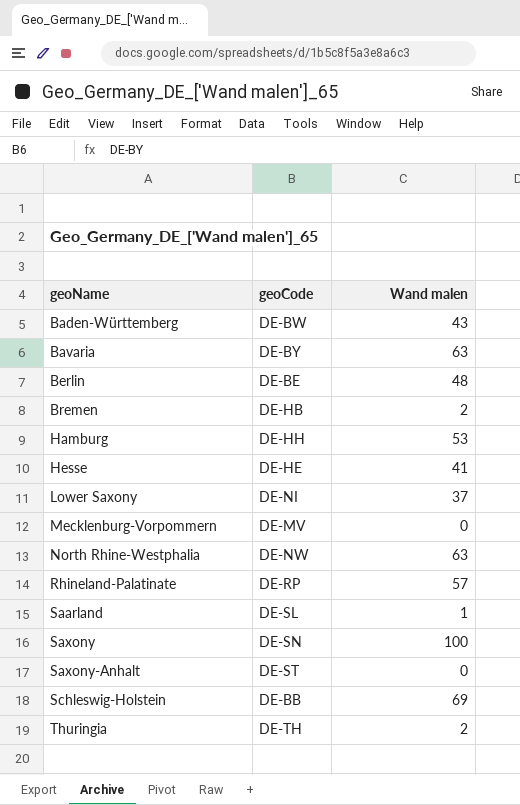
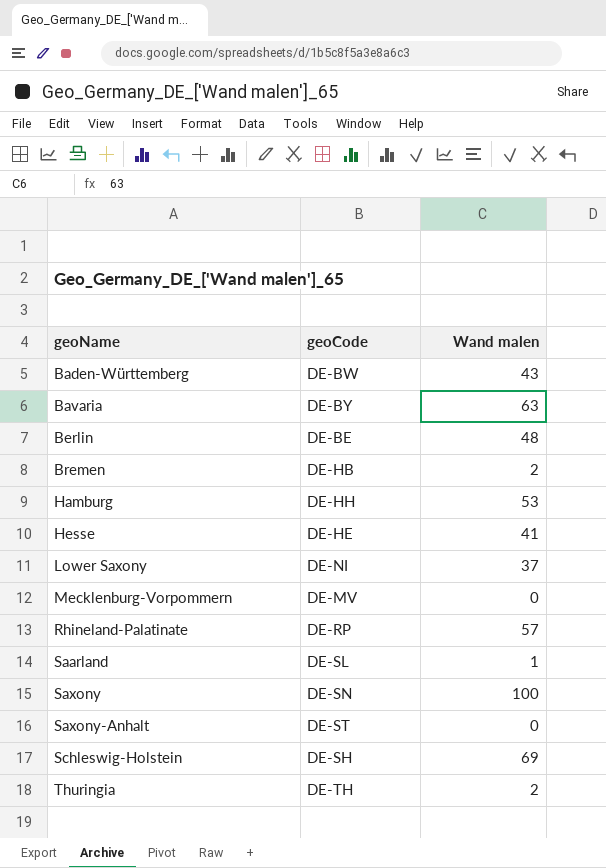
row North Rhine-Westphalia: DE-NW | 63 -> none
Schleswig-Holstein | geoCode: DE-BB -> DE-SH

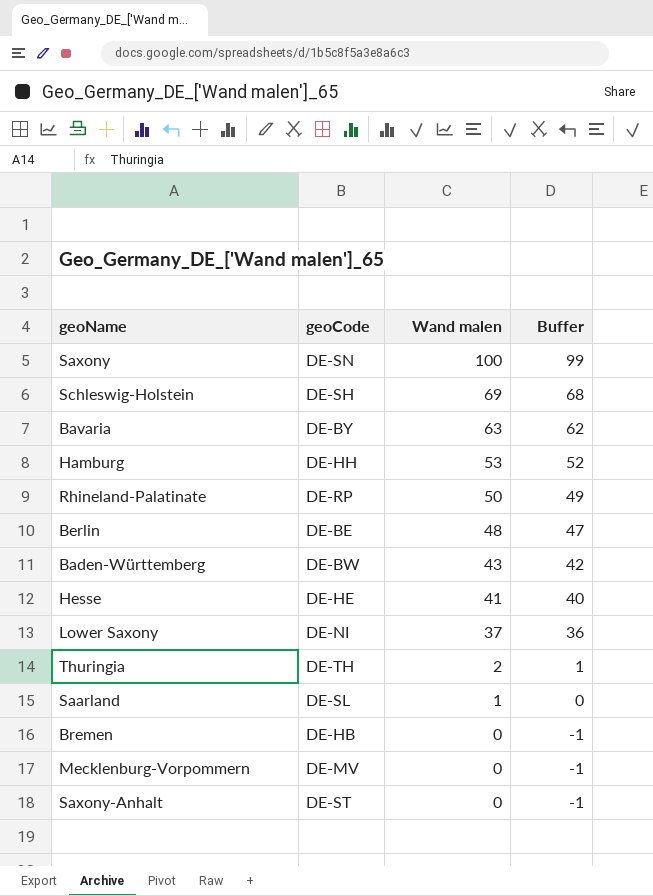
row order: geoName ascending -> Wand malen descending
column Buffer | formula: none -> [Wand malen] - 1
Rhineland-Palatinate | Wand malen: 57 -> 50
Bremen | Wand malen: 2 -> 0

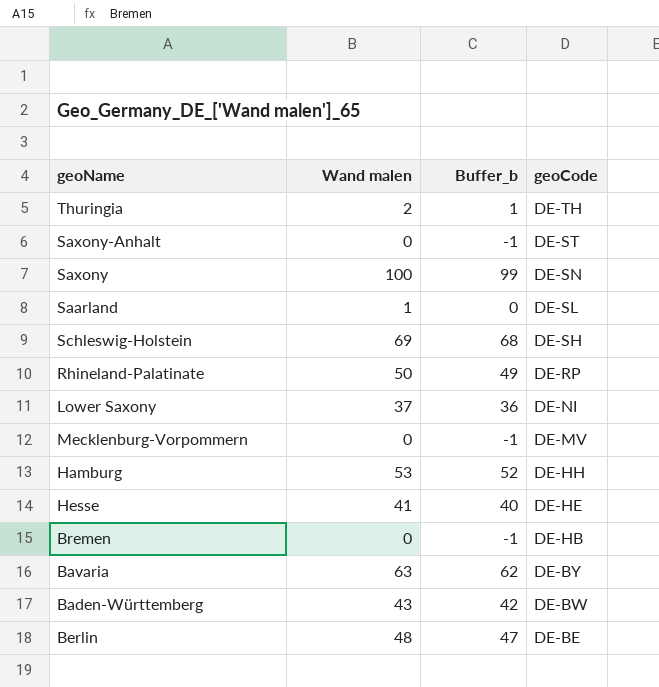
row order: Wand malen descending -> geoCode descending
column name: Buffer -> Buffer_b
column geoCode | position: 2 -> 4

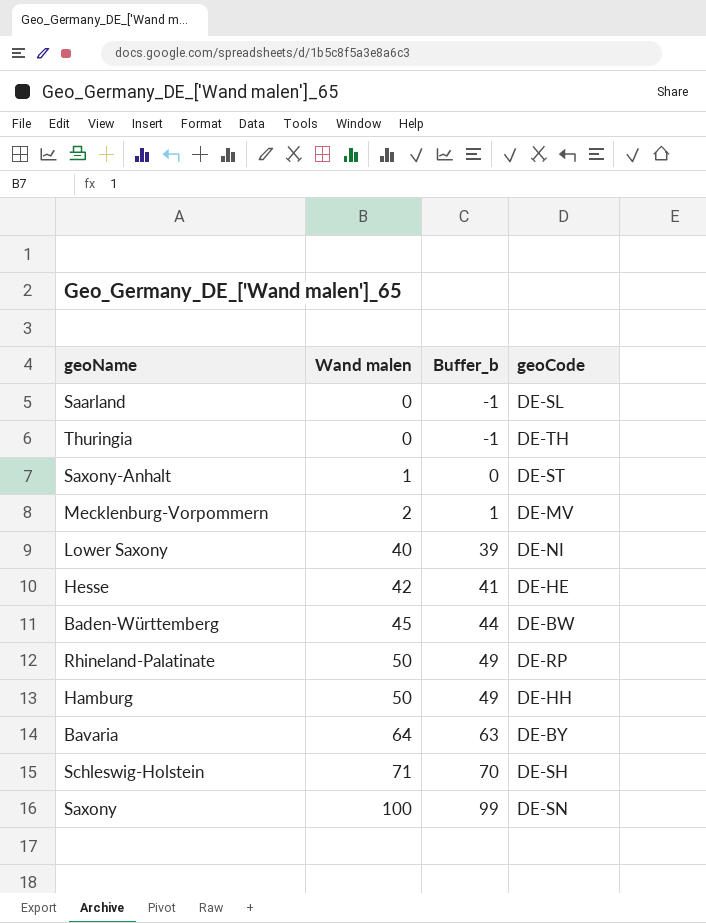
row order: geoCode descending -> Wand malen ascending
row Bremen: 0 | -1 | DE-HB -> none
row Berlin: 48 | 47 | DE-BE -> none
Saarland | Wand malen: 1 -> 0
Saarland | Buffer_b: 0 -> -1
Thuringia | Wand malen: 2 -> 0
Thuringia | Buffer_b: 1 -> -1
Saxony-Anhalt | Wand malen: 0 -> 1
Saxony-Anhalt | Buffer_b: -1 -> 0
Mecklenburg-Vorpommern | Wand malen: 0 -> 2
Mecklenburg-Vorpommern | Buffer_b: -1 -> 1
Lower Saxony | Wand malen: 37 -> 40
Lower Saxony | Buffer_b: 36 -> 39
Hesse | Wand malen: 41 -> 42
Hesse | Buffer_b: 40 -> 41
Baden-Württemberg | Wand malen: 43 -> 45
Baden-Württemberg | Buffer_b: 42 -> 44
Hamburg | Wand malen: 53 -> 50
Hamburg | Buffer_b: 52 -> 49
Bavaria | Wand malen: 63 -> 64
Bavaria | Buffer_b: 62 -> 63
Schleswig-Holstein | Wand malen: 69 -> 71
Schleswig-Holstein | Buffer_b: 68 -> 70

